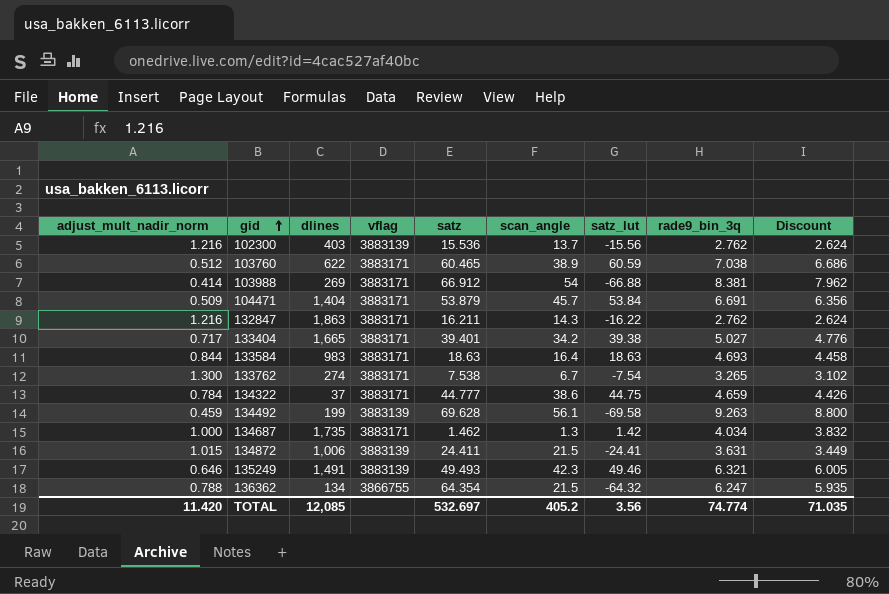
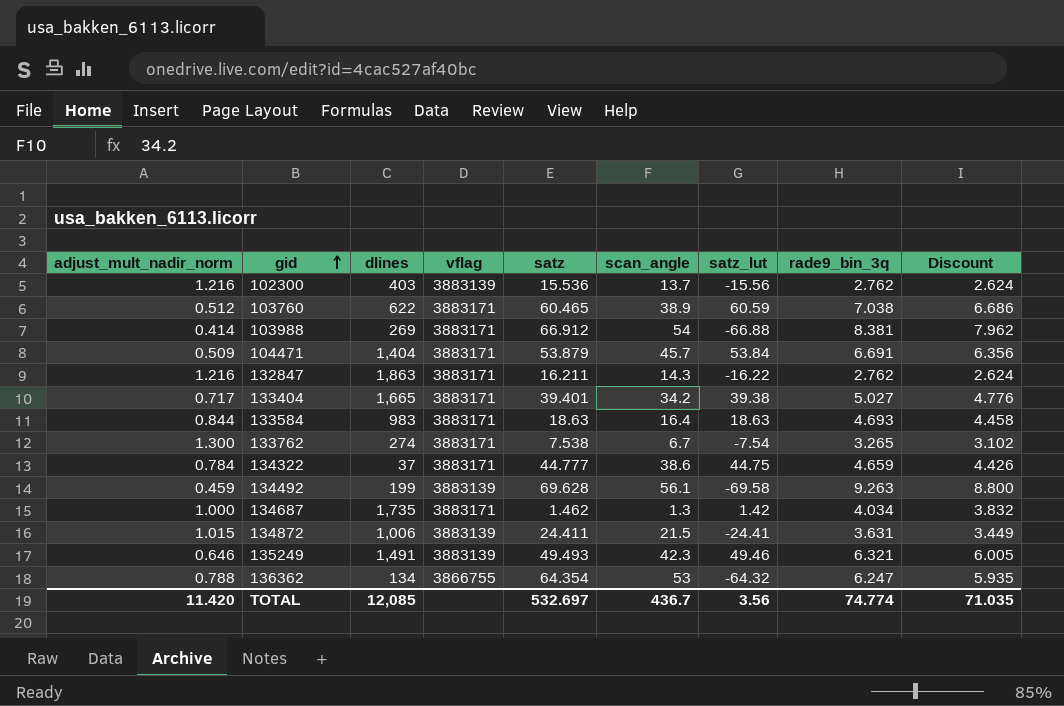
136362 | scan_angle: 21.5 -> 53
TOTAL | scan_angle: 405.2 -> 436.7

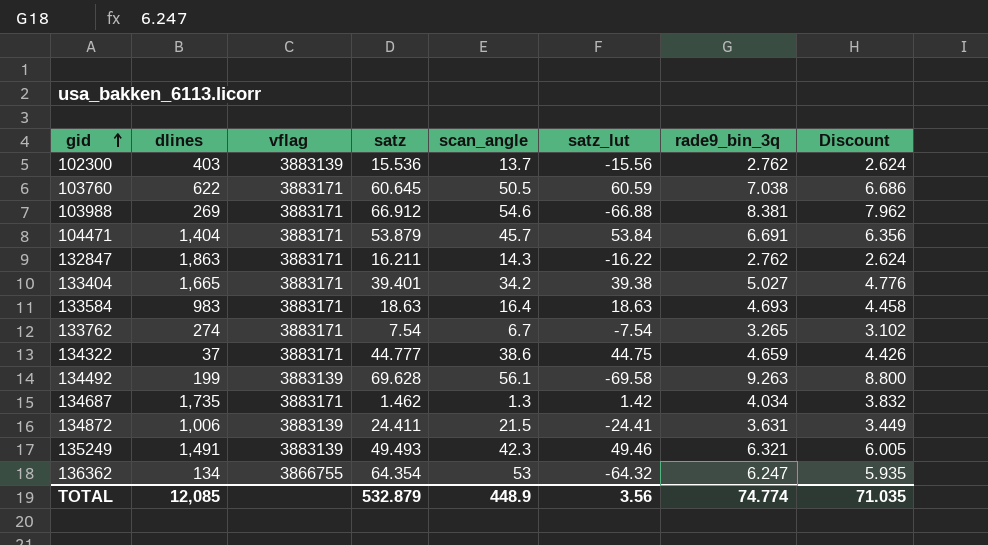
column adjust_mult_nadir_norm | position: 1 -> none
103760 | satz: 60.465 -> 60.645
103760 | scan_angle: 38.9 -> 50.5
103988 | scan_angle: 54 -> 54.6
133762 | satz: 7.538 -> 7.54
TOTAL | satz: 532.697 -> 532.879
TOTAL | scan_angle: 436.7 -> 448.9

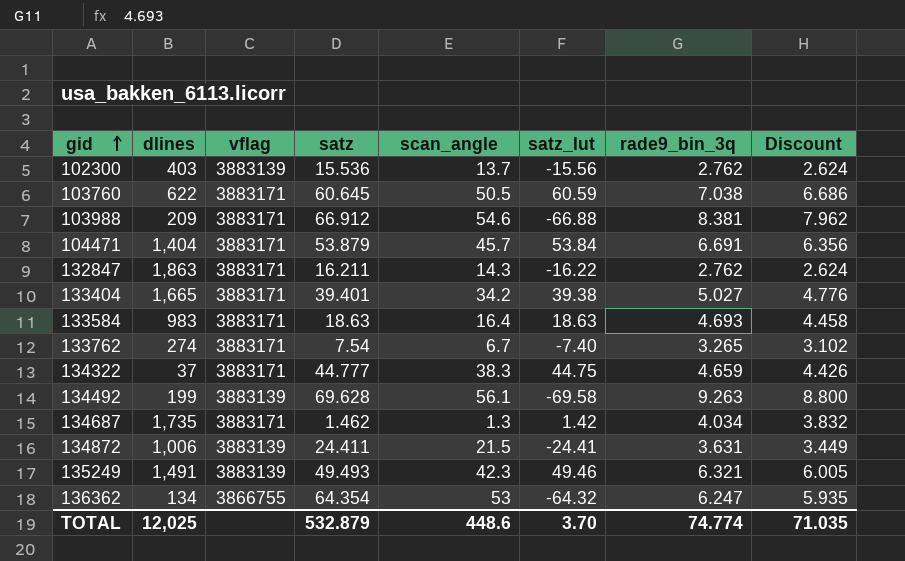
103988 | dlines: 269 -> 209
133762 | satz_lut: -7.54 -> -7.40
134322 | scan_angle: 38.6 -> 38.3
TOTAL | dlines: 12,085 -> 12,025
TOTAL | scan_angle: 448.9 -> 448.6
TOTAL | satz_lut: 3.56 -> 3.70

